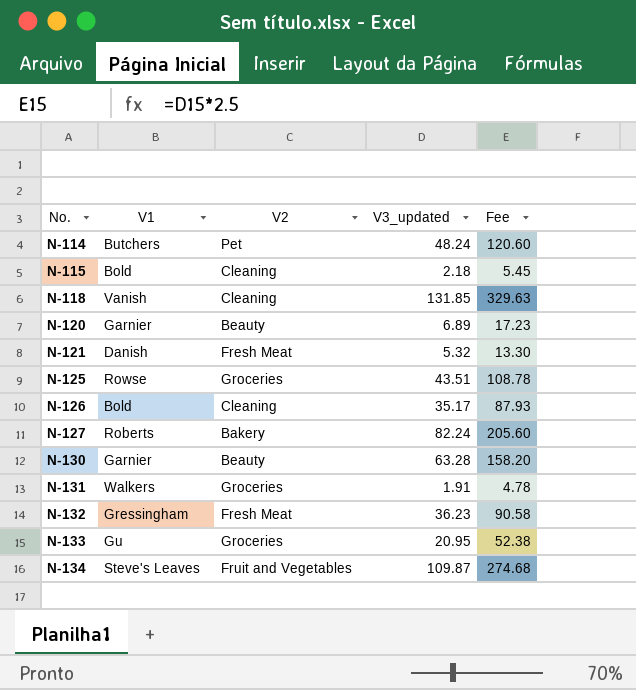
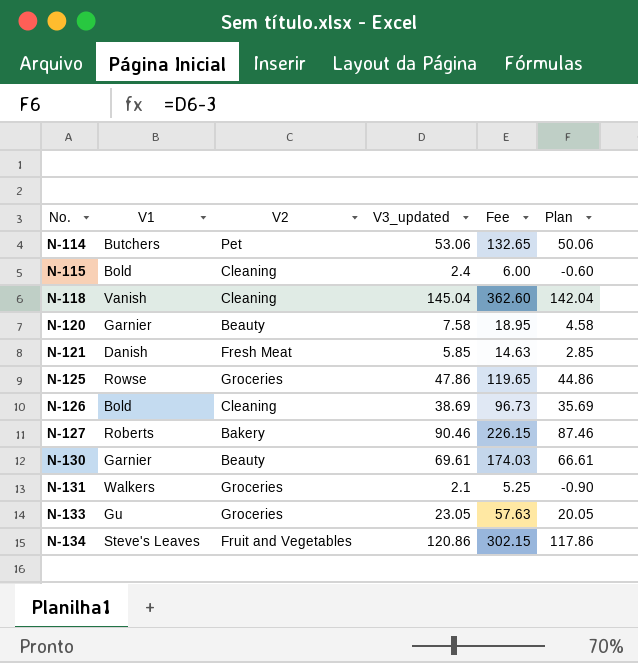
column Plan | formula: none -> [V3_updated] - 3
row N-132: Gressingham | Fresh Meat | 36.23 | 90.58 -> none
N-114 | V3_updated: 48.24 -> 53.06
N-114 | Fee: 120.60 -> 132.65
N-115 | V3_updated: 2.18 -> 2.4
N-115 | Fee: 5.45 -> 6.00
N-118 | V3_updated: 131.85 -> 145.04
N-118 | Fee: 329.63 -> 362.60
N-120 | V3_updated: 6.89 -> 7.58
N-120 | Fee: 17.23 -> 18.95
N-121 | V3_updated: 5.32 -> 5.85
N-121 | Fee: 13.30 -> 14.63
N-125 | V3_updated: 43.51 -> 47.86
N-125 | Fee: 108.78 -> 119.65
N-126 | V3_updated: 35.17 -> 38.69
N-126 | Fee: 87.93 -> 96.73
N-127 | V3_updated: 82.24 -> 90.46
N-127 | Fee: 205.60 -> 226.15
N-130 | V3_updated: 63.28 -> 69.61
N-130 | Fee: 158.20 -> 174.03
N-131 | V3_updated: 1.91 -> 2.1
N-131 | Fee: 4.78 -> 5.25
N-133 | V3_updated: 20.95 -> 23.05
N-133 | Fee: 52.38 -> 57.63
N-134 | V3_updated: 109.87 -> 120.86
N-134 | Fee: 274.68 -> 302.15

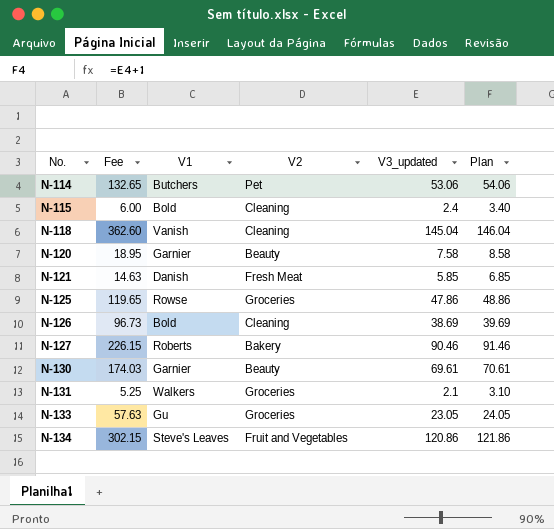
column Fee | position: 5 -> 2
column Plan | formula: [V3_updated] - 3 -> [V3_updated] + 1

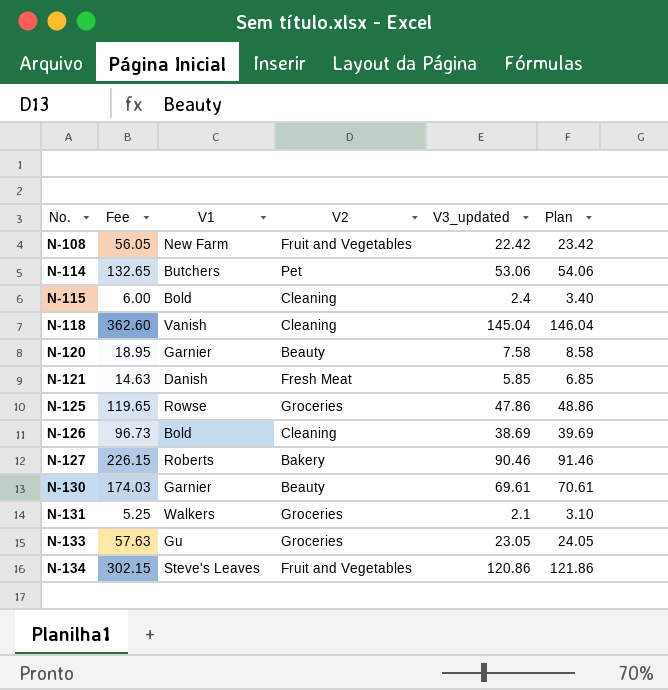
row N-108: none -> 56.05 | New Farm | Fruit and Vegetables | 22.42 | 23.42

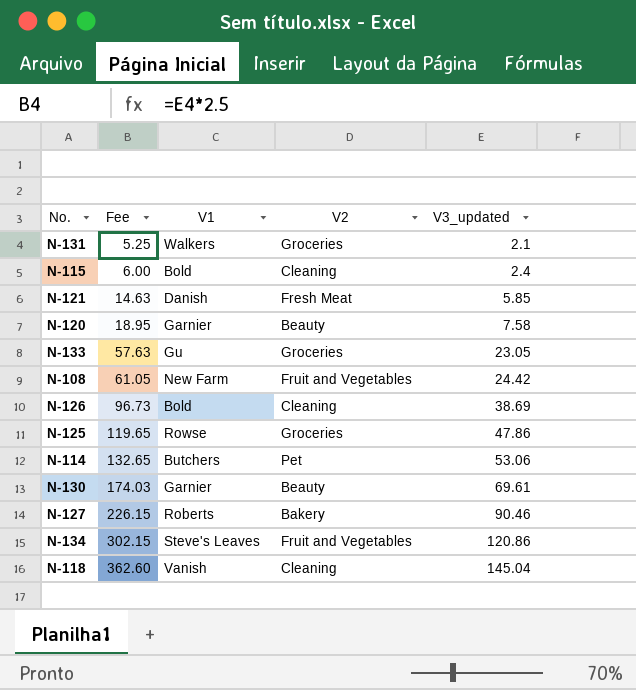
row order: No. ascending -> Fee ascending
column Plan | formula: [V3_updated] + 1 -> none
N-108 | Fee: 56.05 -> 61.05
N-108 | V3_updated: 22.42 -> 24.42

